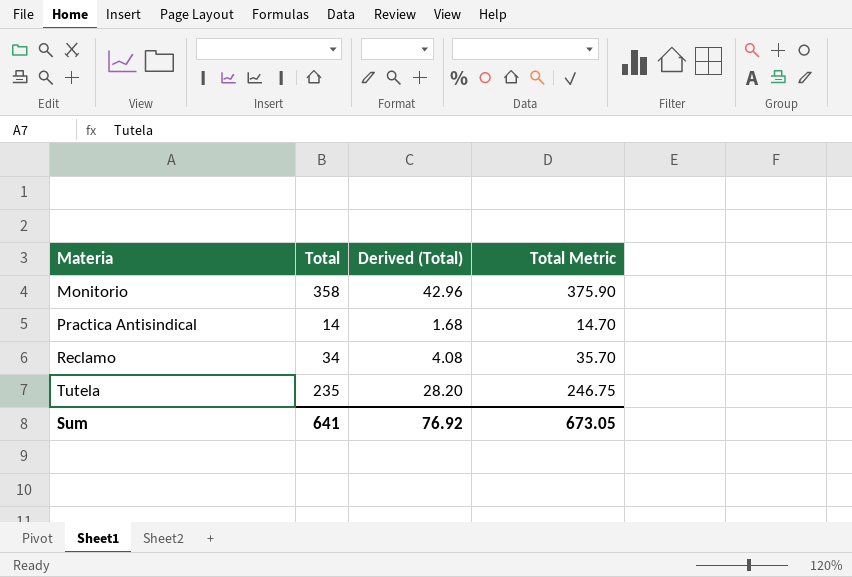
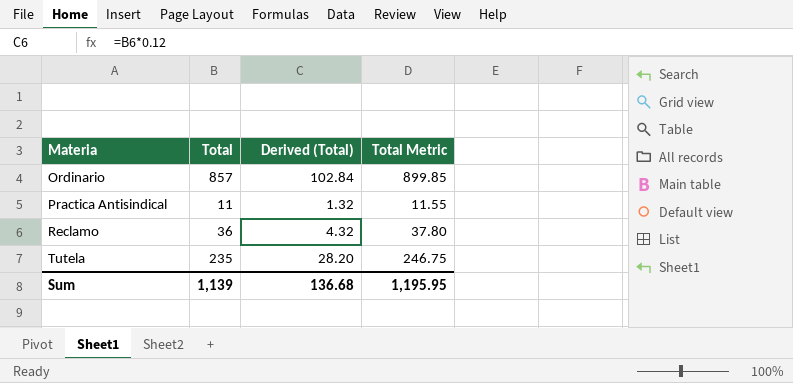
row Monitorio: 358 | 42.96 | 375.90 -> none
row Ordinario: none -> 857 | 102.84 | 899.85
Practica Antisindical | Total: 14 -> 11
Practica Antisindical | Derived (Total): 1.68 -> 1.32
Practica Antisindical | Total Metric: 14.70 -> 11.55
Reclamo | Total: 34 -> 36
Reclamo | Derived (Total): 4.08 -> 4.32
Reclamo | Total Metric: 35.70 -> 37.80
Sum | Total: 641 -> 1,139
Sum | Derived (Total): 76.92 -> 136.68
Sum | Total Metric: 673.05 -> 1,195.95

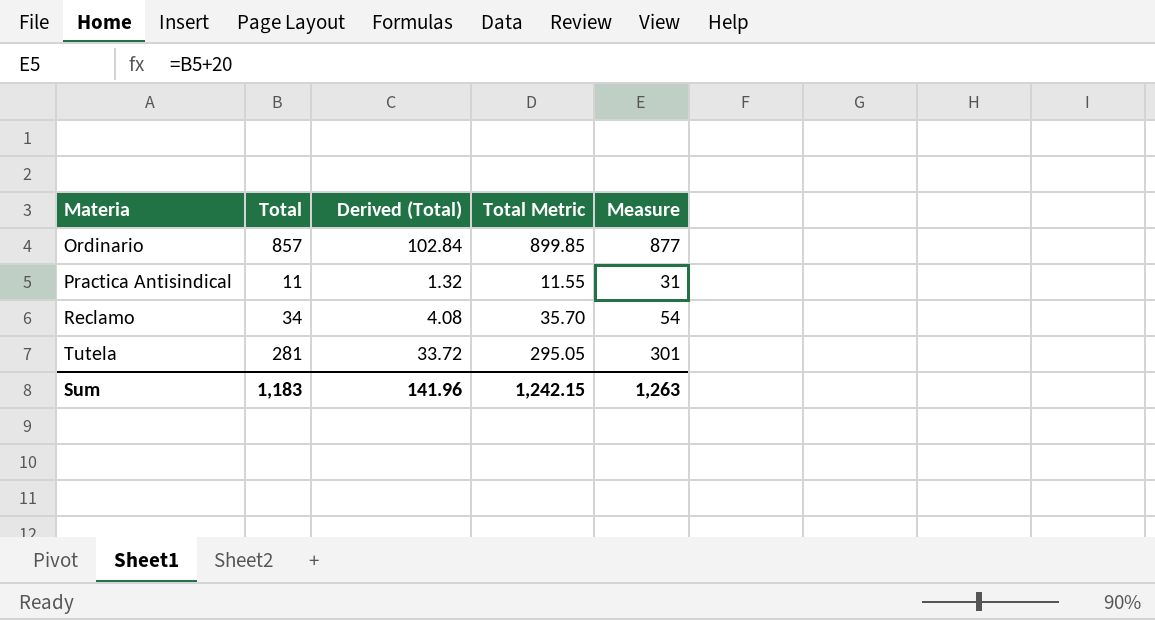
column Measure | formula: none -> [Total] + 20
Reclamo | Total: 36 -> 34
Reclamo | Derived (Total): 4.32 -> 4.08
Reclamo | Total Metric: 37.80 -> 35.70
Tutela | Total: 235 -> 281
Tutela | Derived (Total): 28.20 -> 33.72
Tutela | Total Metric: 246.75 -> 295.05
Sum | Total: 1,139 -> 1,183
Sum | Derived (Total): 136.68 -> 141.96
Sum | Total Metric: 1,195.95 -> 1,242.15

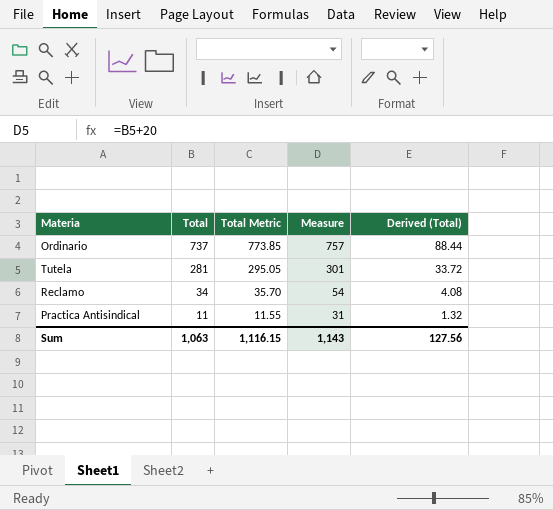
row order: Materia ascending -> Total descending
column Derived (Total) | position: 3 -> 5
Ordinario | Total: 857 -> 737
Ordinario | Total Metric: 899.85 -> 773.85
Ordinario | Measure: 877 -> 757
Ordinario | Derived (Total): 102.84 -> 88.44
Sum | Total: 1,183 -> 1,063
Sum | Total Metric: 1,242.15 -> 1,116.15
Sum | Measure: 1,263 -> 1,143
Sum | Derived (Total): 141.96 -> 127.56

